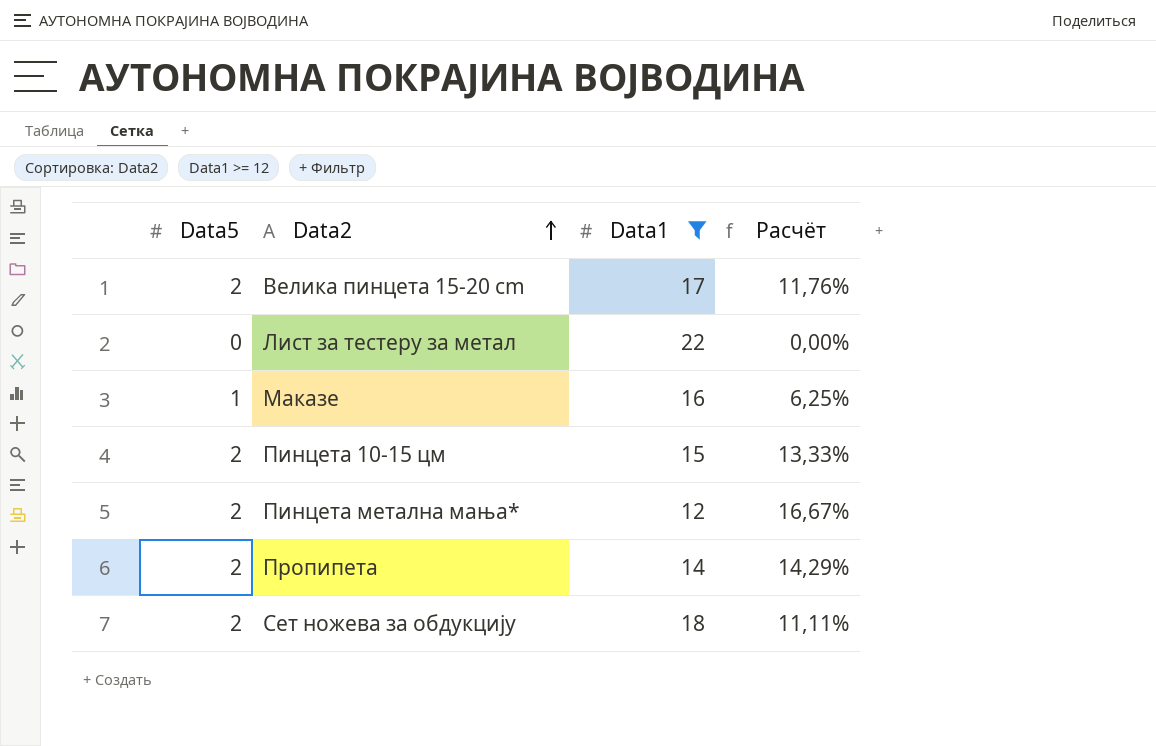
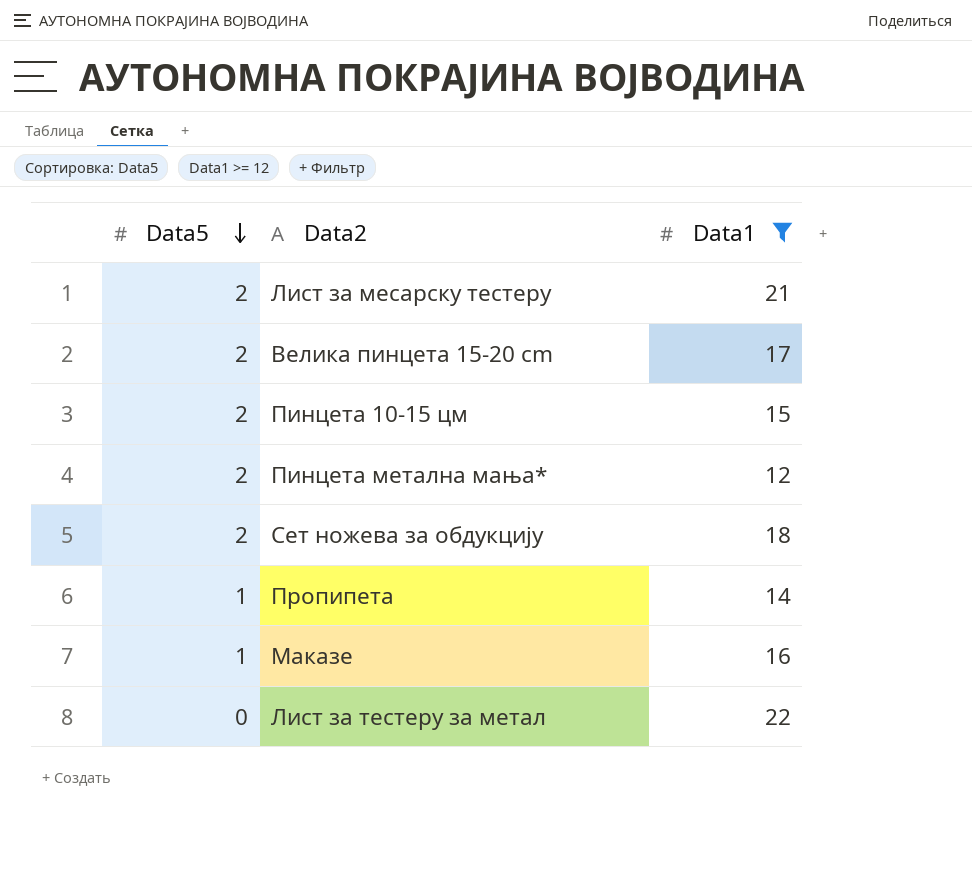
row order: Data2 ascending -> Data5 descending
column Расчёт | formula: [Data5] / [Data1] -> none
row Лист за месарску тестеру: none -> 2 | 21
Пропипета | Data5: 2 -> 1

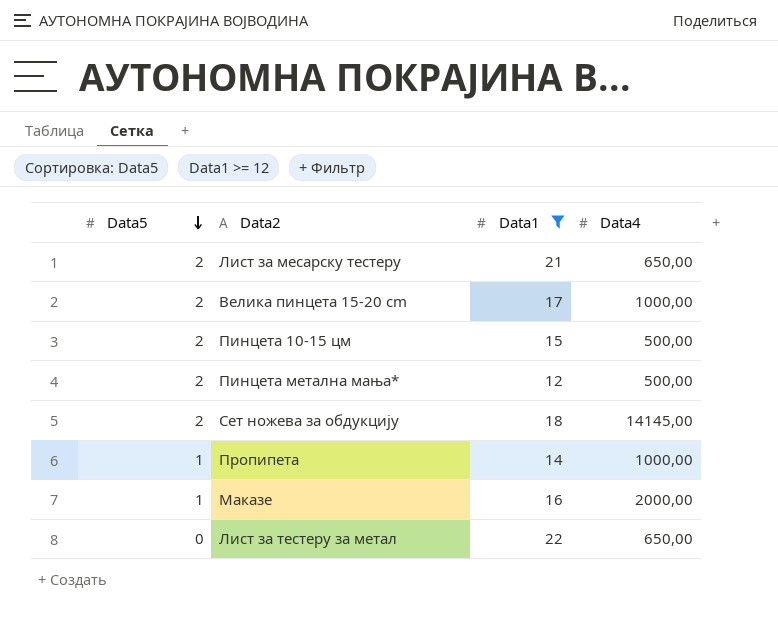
column Data4 | position: none -> 4

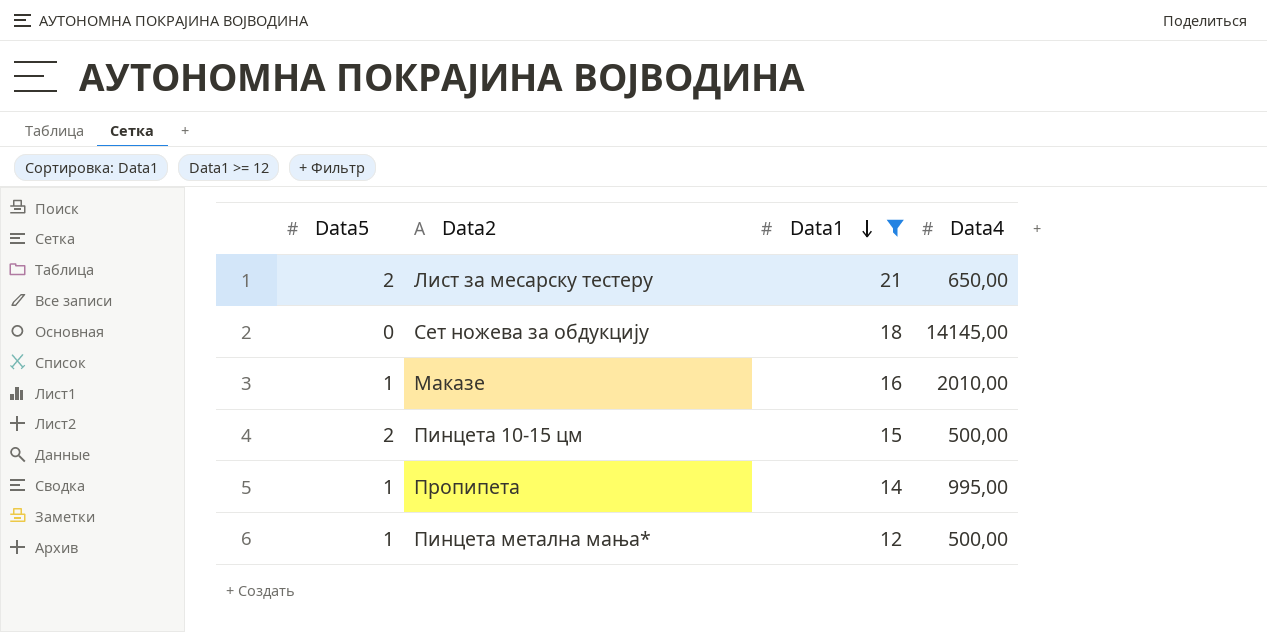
row order: Data5 descending -> Data1 descending
row Велика пинцета 15-20 cm: 2 | 17 | 1000,00 -> none
row Лист за тестеру за метал: 0 | 22 | 650,00 -> none
Сет ножева за обдукцију | Data5: 2 -> 0
Маказе | Data4: 2000,00 -> 2010,00
Пропипета | Data4: 1000,00 -> 995,00
Пинцета метална мања* | Data5: 2 -> 1

